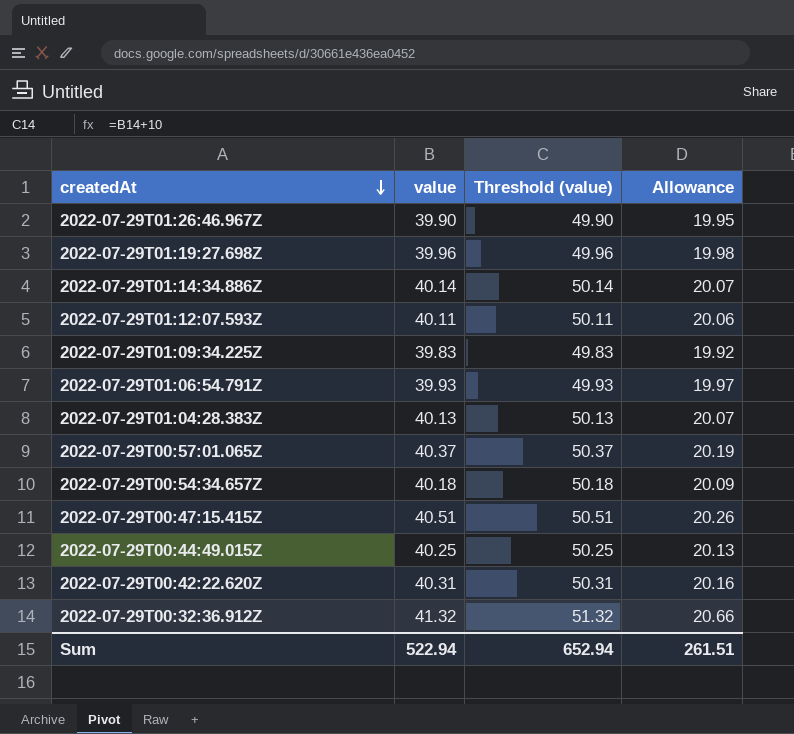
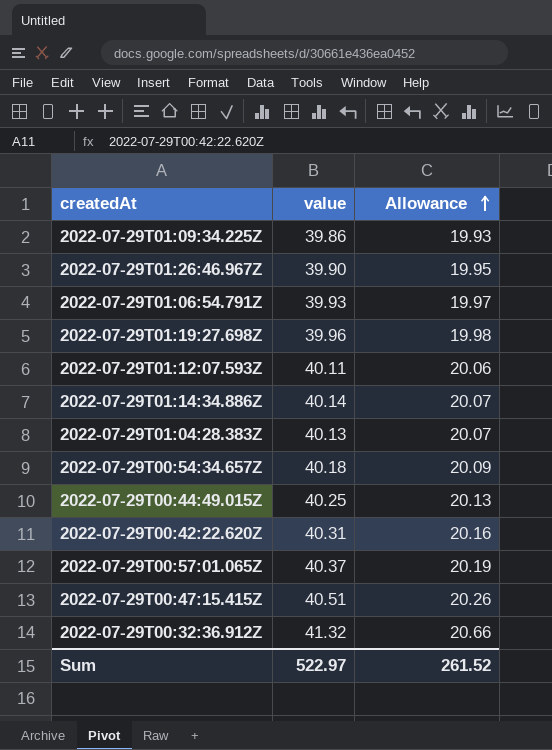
row order: createdAt descending -> Allowance ascending
column Threshold (value) | formula: [value] + 10 -> none
2022-07-29T01:09:34.225Z | value: 39.83 -> 39.86
2022-07-29T01:09:34.225Z | Allowance: 19.92 -> 19.93
Sum | value: 522.94 -> 522.97
Sum | Allowance: 261.51 -> 261.52

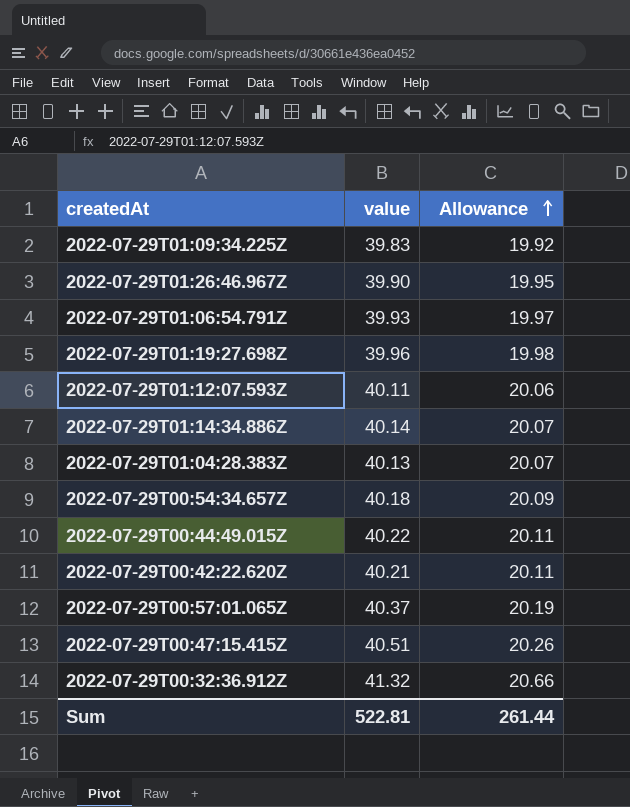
2022-07-29T01:09:34.225Z | value: 39.86 -> 39.83
2022-07-29T01:09:34.225Z | Allowance: 19.93 -> 19.92
2022-07-29T00:44:49.015Z | value: 40.25 -> 40.22
2022-07-29T00:44:49.015Z | Allowance: 20.13 -> 20.11
2022-07-29T00:42:22.620Z | value: 40.31 -> 40.21
2022-07-29T00:42:22.620Z | Allowance: 20.16 -> 20.11
Sum | value: 522.97 -> 522.81
Sum | Allowance: 261.52 -> 261.44

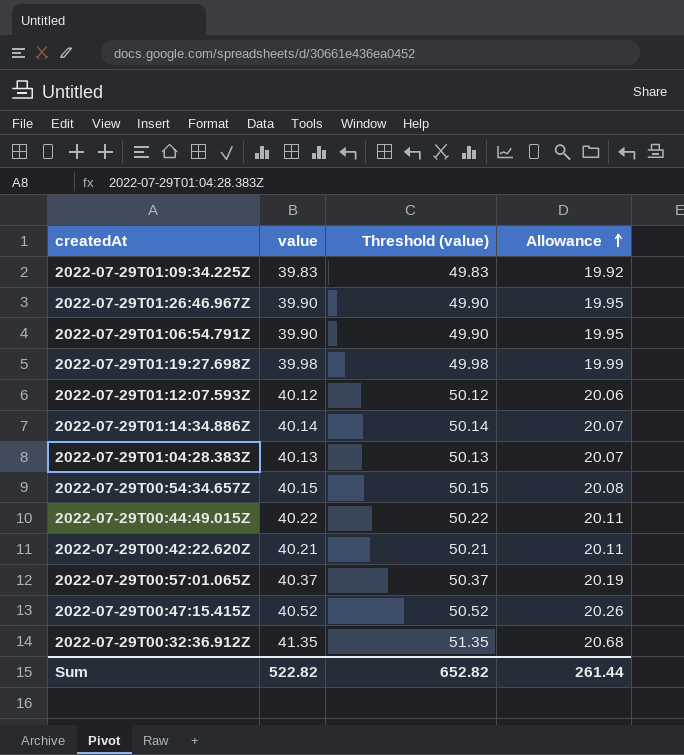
column Threshold (value) | formula: none -> [value] + 10
2022-07-29T01:06:54.791Z | value: 39.93 -> 39.90
2022-07-29T01:06:54.791Z | Allowance: 19.97 -> 19.95
2022-07-29T01:19:27.698Z | value: 39.96 -> 39.98
2022-07-29T01:19:27.698Z | Allowance: 19.98 -> 19.99
2022-07-29T01:12:07.593Z | value: 40.11 -> 40.12
2022-07-29T00:54:34.657Z | value: 40.18 -> 40.15
2022-07-29T00:54:34.657Z | Allowance: 20.09 -> 20.08
2022-07-29T00:47:15.415Z | value: 40.51 -> 40.52
2022-07-29T00:32:36.912Z | value: 41.32 -> 41.35
2022-07-29T00:32:36.912Z | Allowance: 20.66 -> 20.68
Sum | value: 522.81 -> 522.82

